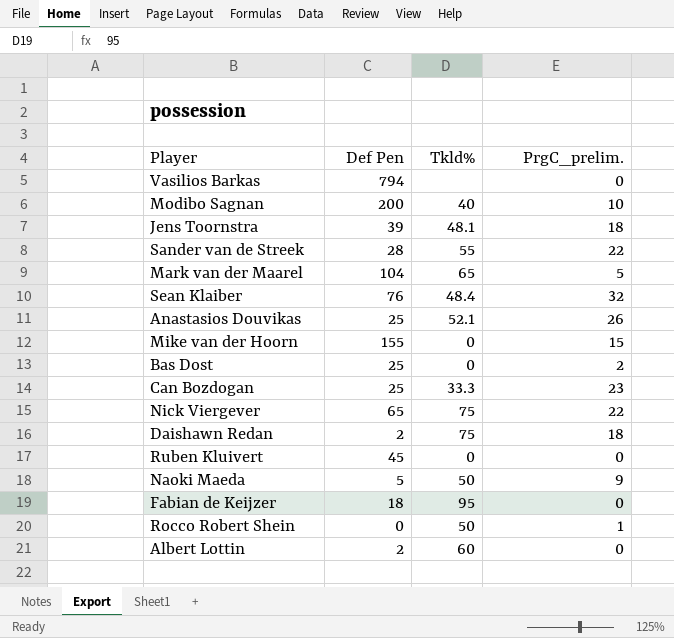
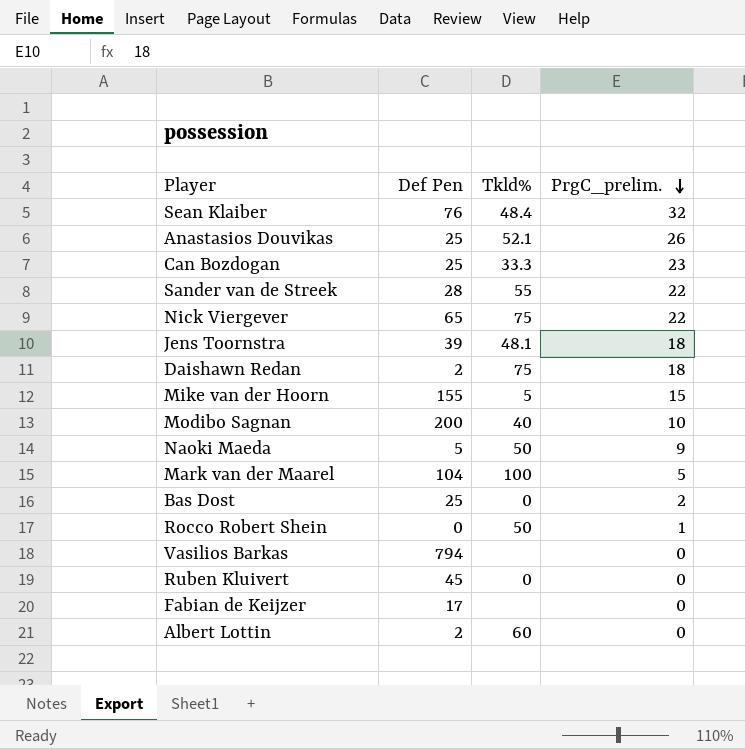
row order: none -> PrgC_prelim. descending
Mike van der Hoorn | Tkld%: 0 -> 5
Mark van der Maarel | Tkld%: 65 -> 100
Fabian de Keijzer | Def Pen: 18 -> 17
Fabian de Keijzer | Tkld%: 95 -> none

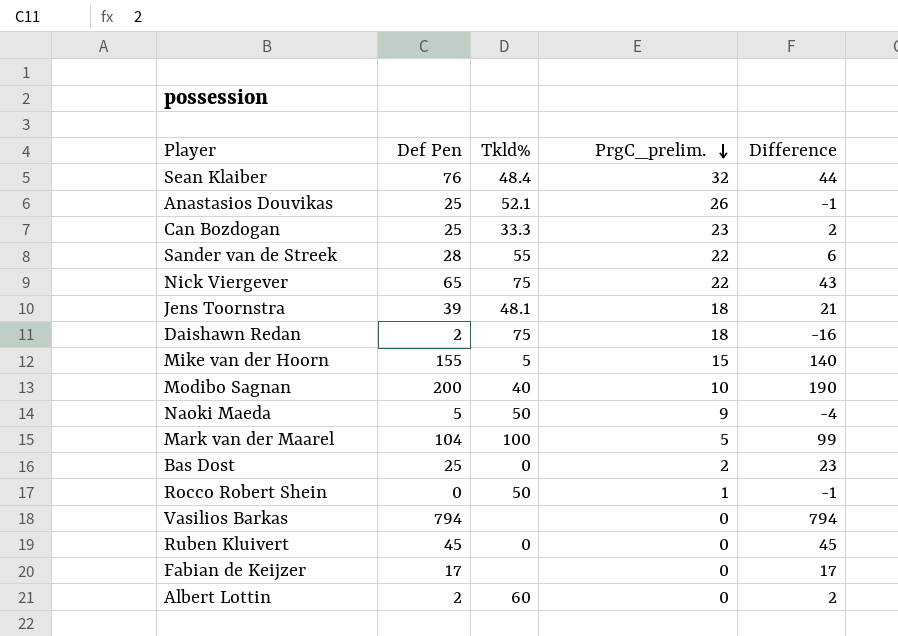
column Difference | formula: none -> [Def Pen] - [PrgC_prelim.]

